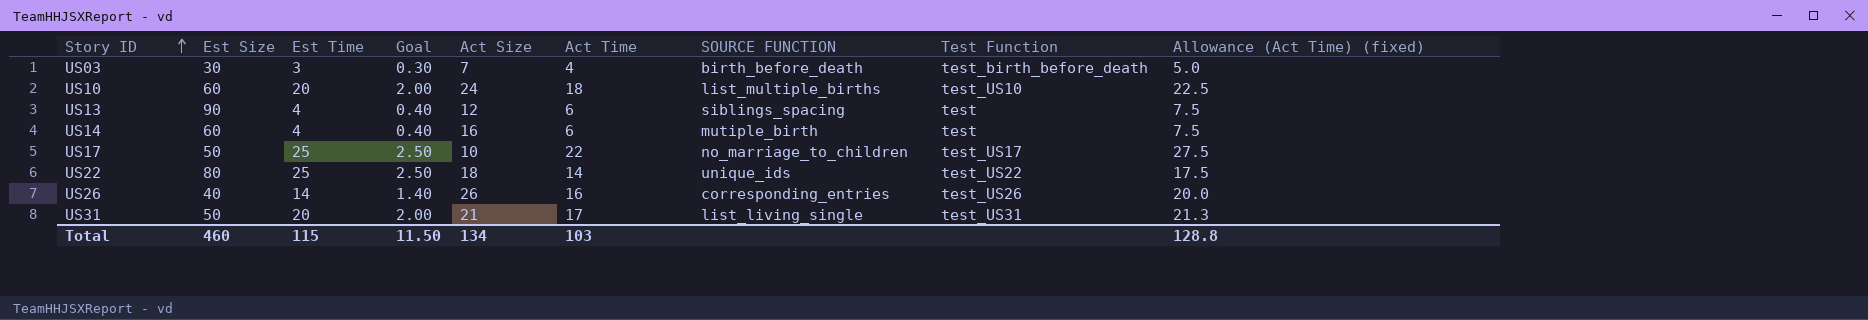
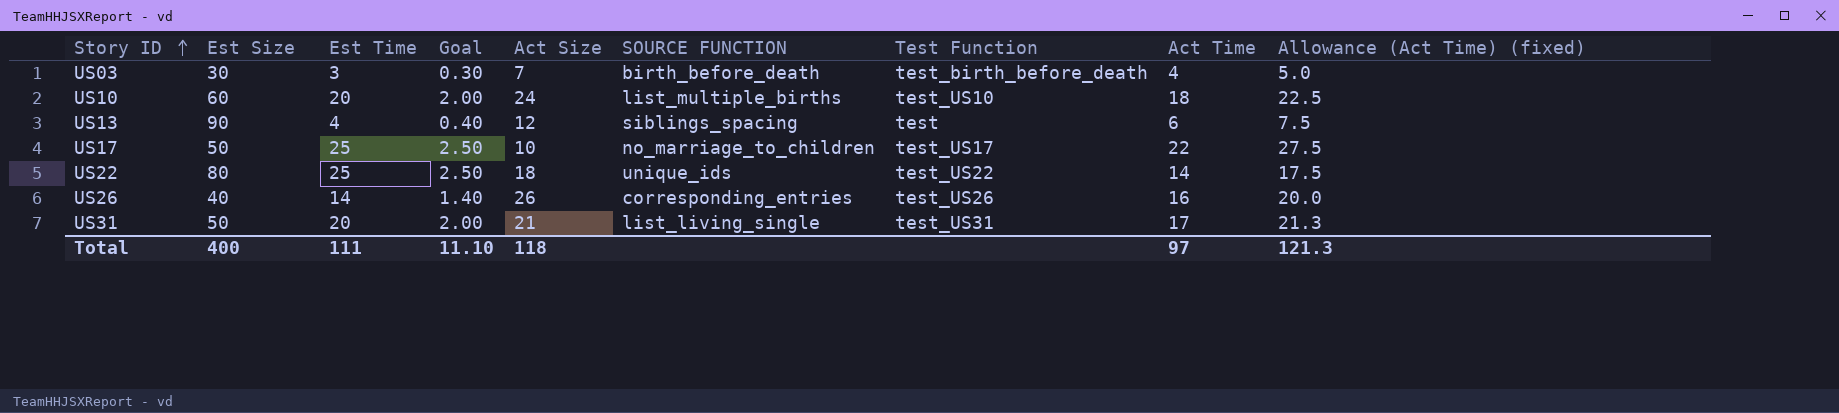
column Act Time | position: 6 -> 8
row US14: 60 | 4 | 0.40 | 16 | 6 | mutiple_birth | test | 7.5 -> none
Total | Est Size: 460 -> 400
Total | Est Time: 115 -> 111
Total | Goal: 11.50 -> 11.10
Total | Act Size: 134 -> 118
Total | Act Time: 103 -> 97
Total | Allowance (Act Time) (fixed): 128.8 -> 121.3

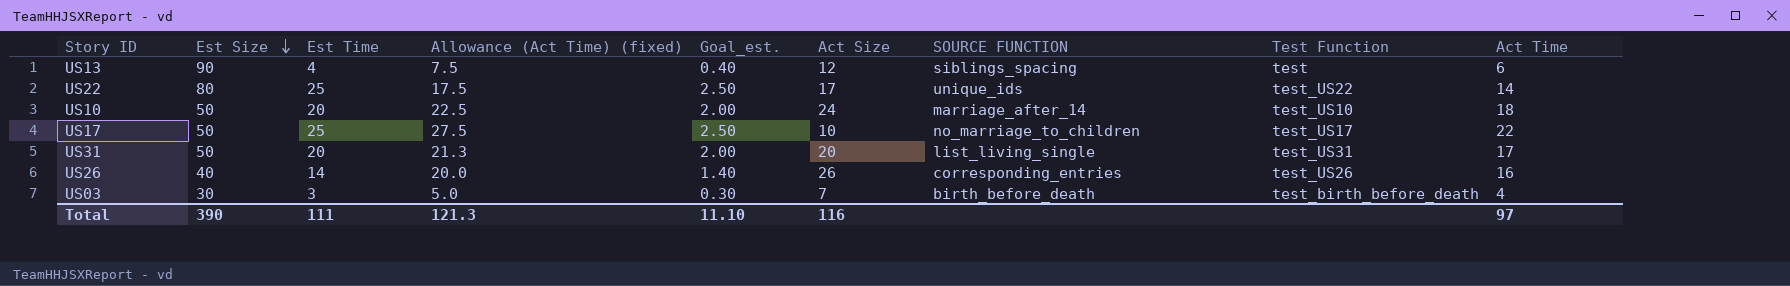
row order: Story ID ascending -> Est Size descending
column Allowance (Act Time) (fixed) | position: 9 -> 4
column name: Goal -> Goal_est.
US22 | Act Size: 18 -> 17
US10 | Est Size: 60 -> 50
US10 | SOURCE FUNCTION: list_multiple_births -> marriage_after_14
US31 | Act Size: 21 -> 20
Total | Est Size: 400 -> 390
Total | Act Size: 118 -> 116

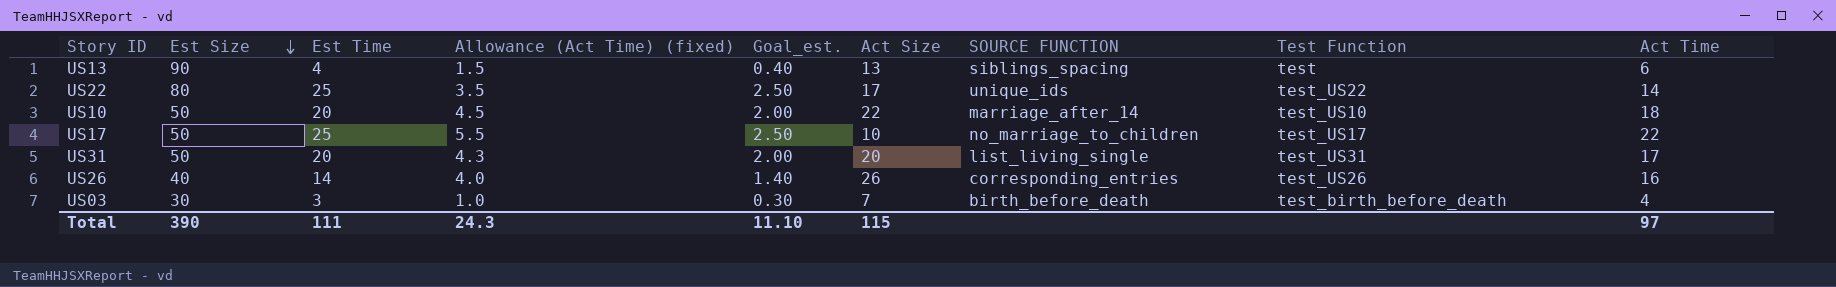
column Allowance (Act Time) (fixed) | formula: [Act Time] * 1.25 -> [Act Time] * 0.25
US13 | Act Size: 12 -> 13
US10 | Act Size: 24 -> 22
Total | Allowance (Act Time) (fixed): 121.3 -> 24.3
Total | Act Size: 116 -> 115

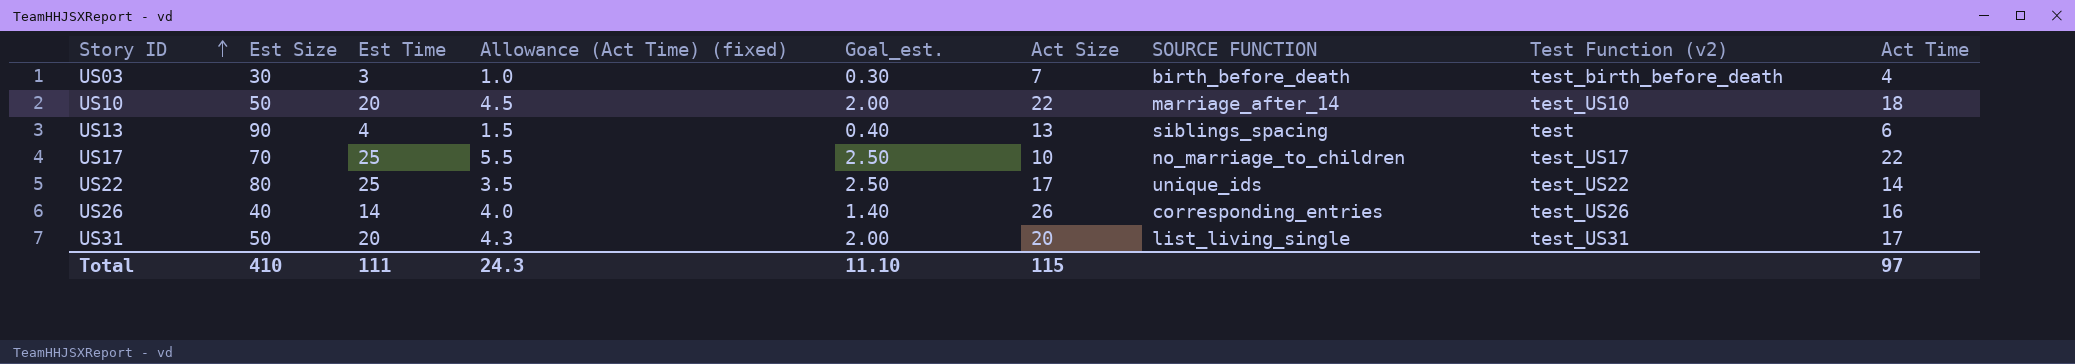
row order: Est Size descending -> Story ID ascending
column name: Test Function -> Test Function (v2)
US17 | Est Size: 50 -> 70
Total | Est Size: 390 -> 410

